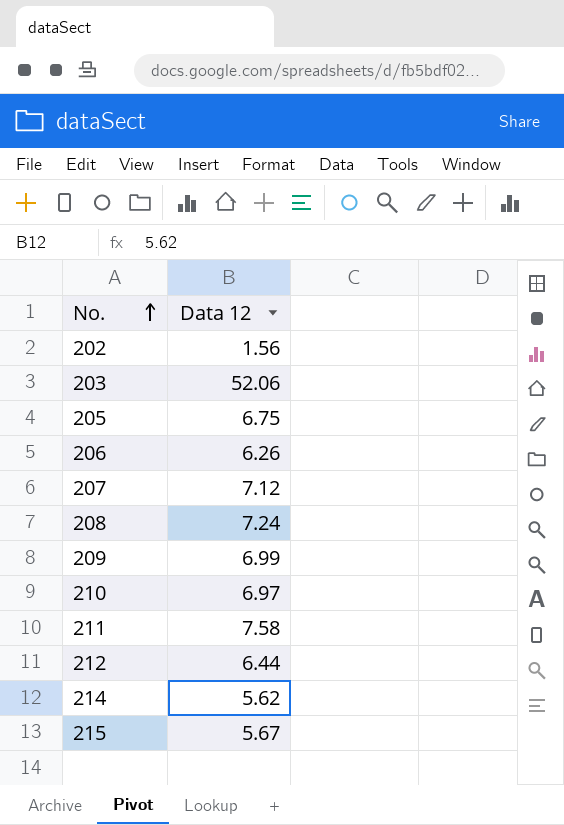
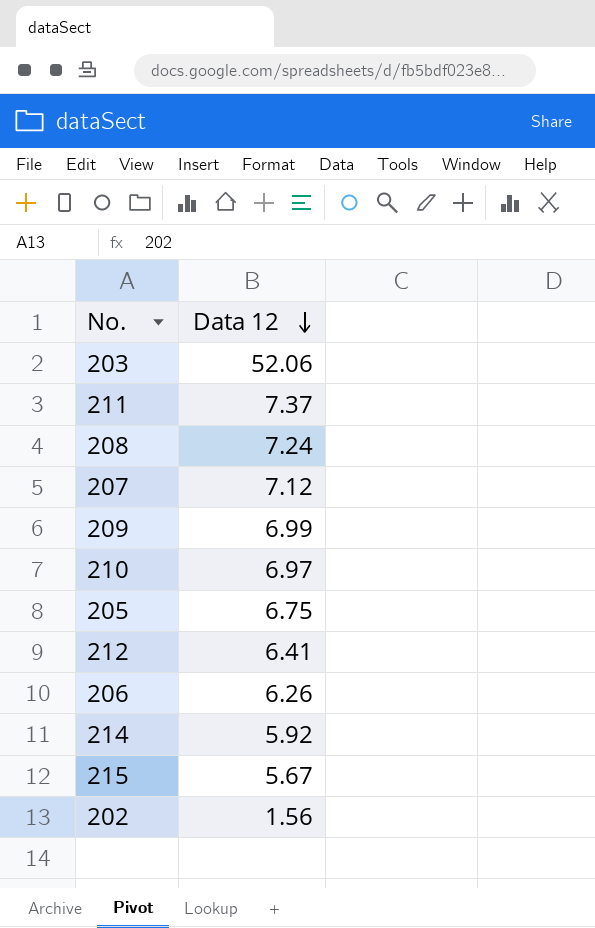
row order: No. ascending -> Data 12 descending
211 | Data 12: 7.58 -> 7.37
212 | Data 12: 6.44 -> 6.41
214 | Data 12: 5.62 -> 5.92

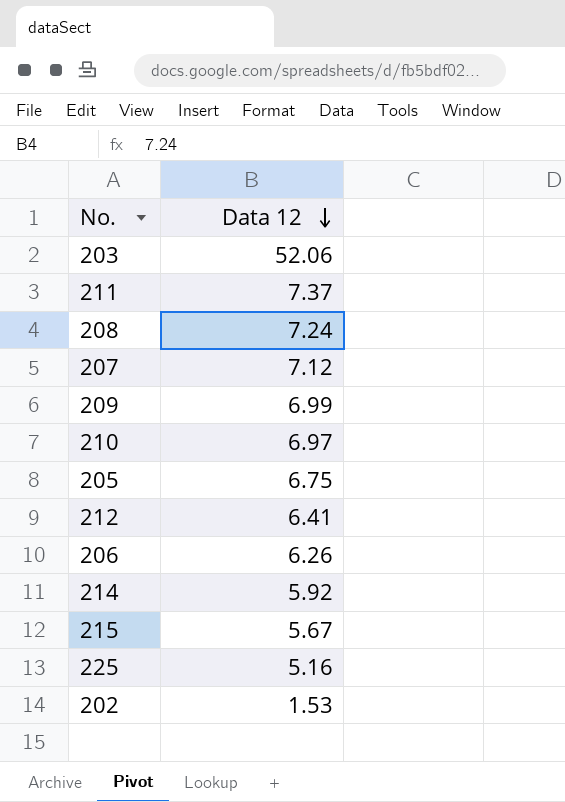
row 225: none -> 5.16
202 | Data 12: 1.56 -> 1.53

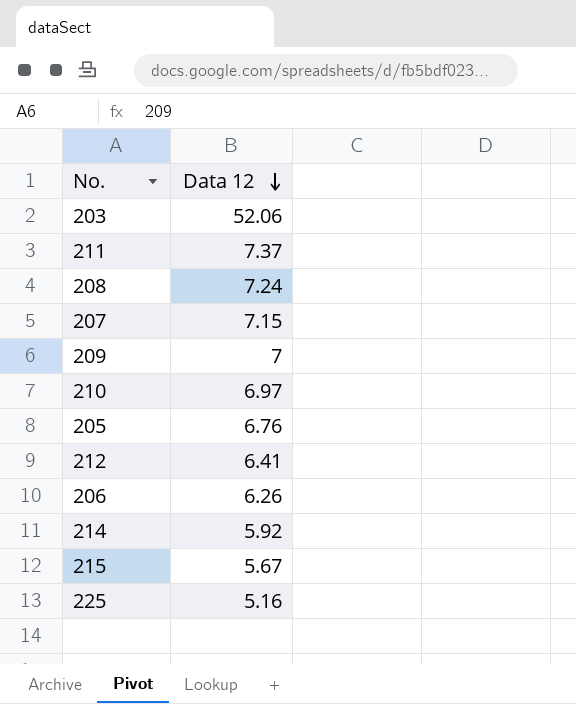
row 202: 1.53 -> none
207 | Data 12: 7.12 -> 7.15
209 | Data 12: 6.99 -> 7
205 | Data 12: 6.75 -> 6.76

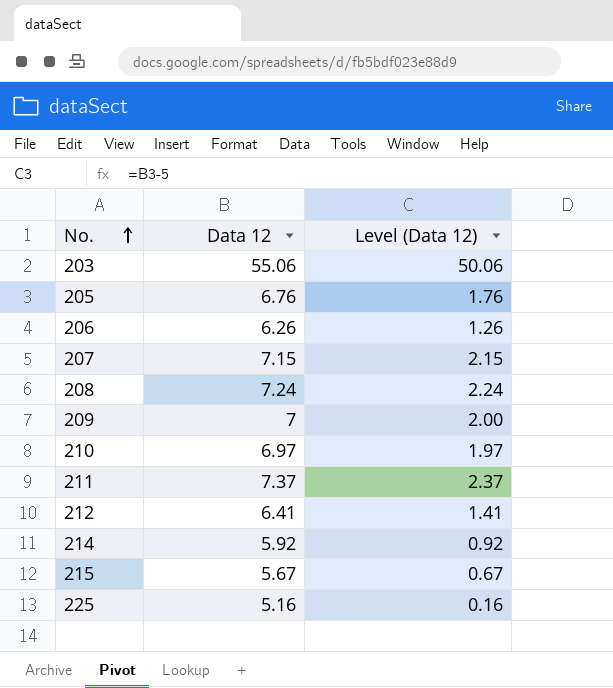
row order: Data 12 descending -> No. ascending
column Level (Data 12) | formula: none -> [Data 12] - 5
203 | Data 12: 52.06 -> 55.06

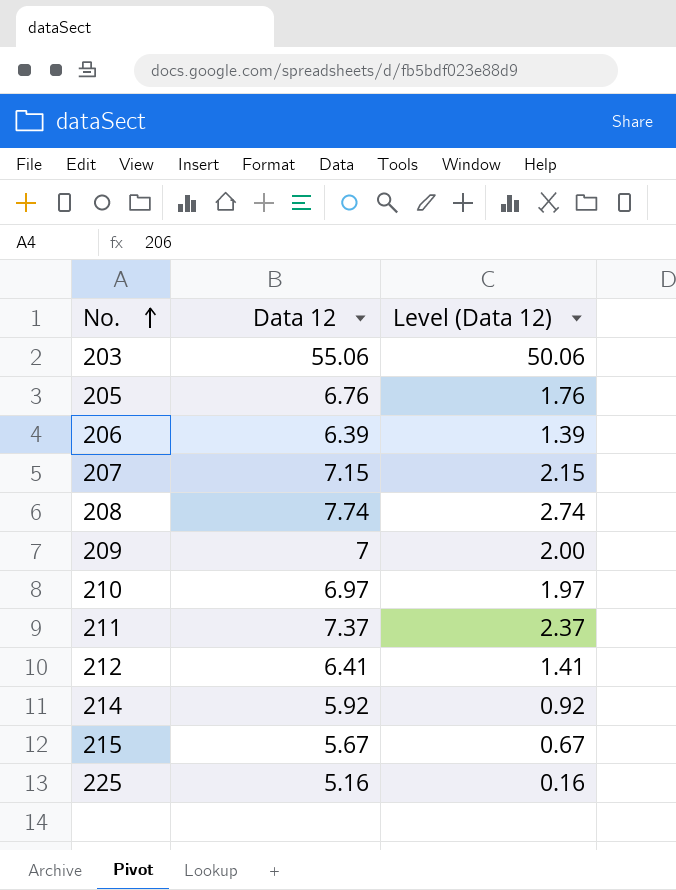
206 | Data 12: 6.26 -> 6.39
206 | Level (Data 12): 1.26 -> 1.39
208 | Data 12: 7.24 -> 7.74
208 | Level (Data 12): 2.24 -> 2.74

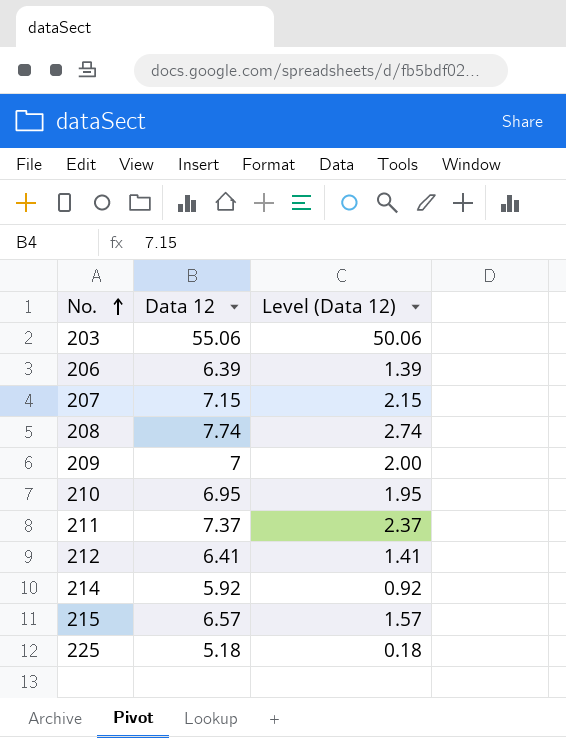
row 205: 6.76 | 1.76 -> none
210 | Data 12: 6.97 -> 6.95
210 | Level (Data 12): 1.97 -> 1.95
215 | Data 12: 5.67 -> 6.57
215 | Level (Data 12): 0.67 -> 1.57
225 | Data 12: 5.16 -> 5.18
225 | Level (Data 12): 0.16 -> 0.18

